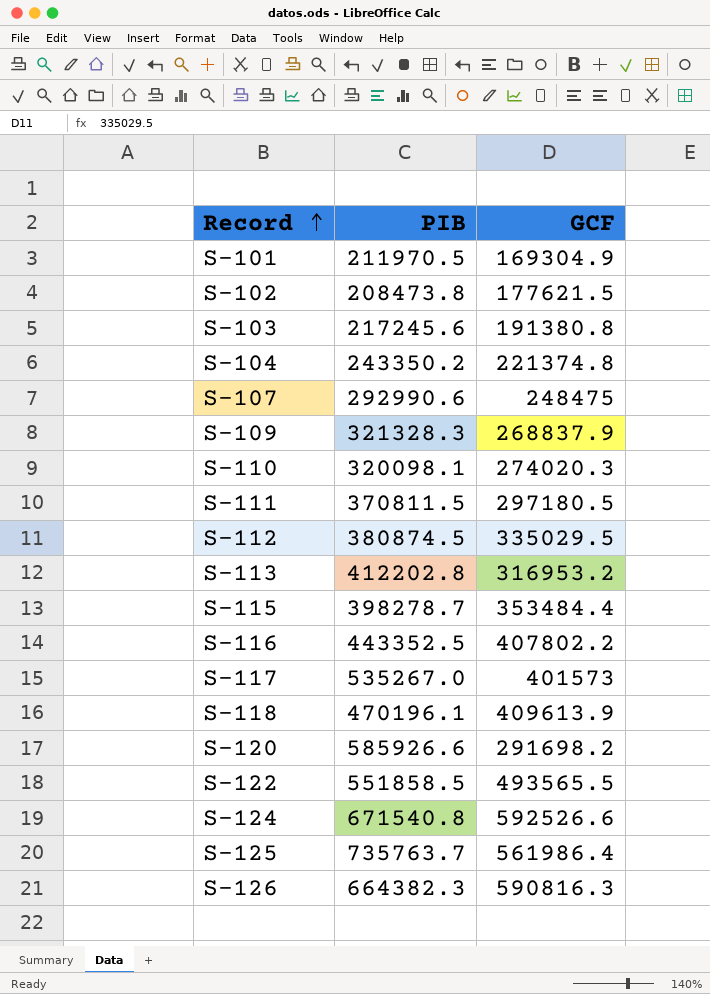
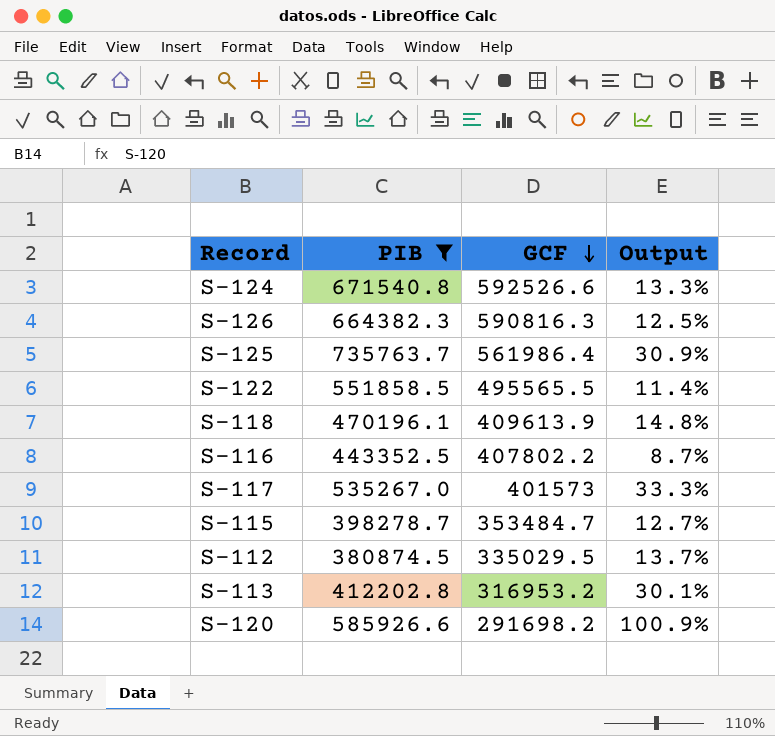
filter: none -> PIB >= 380874.5
row order: Record ascending -> GCF descending
column Output | formula: none -> ([PIB] - [GCF]) / [GCF]
S-122 | GCF: 493565.5 -> 495565.5
S-115 | GCF: 353484.4 -> 353484.7

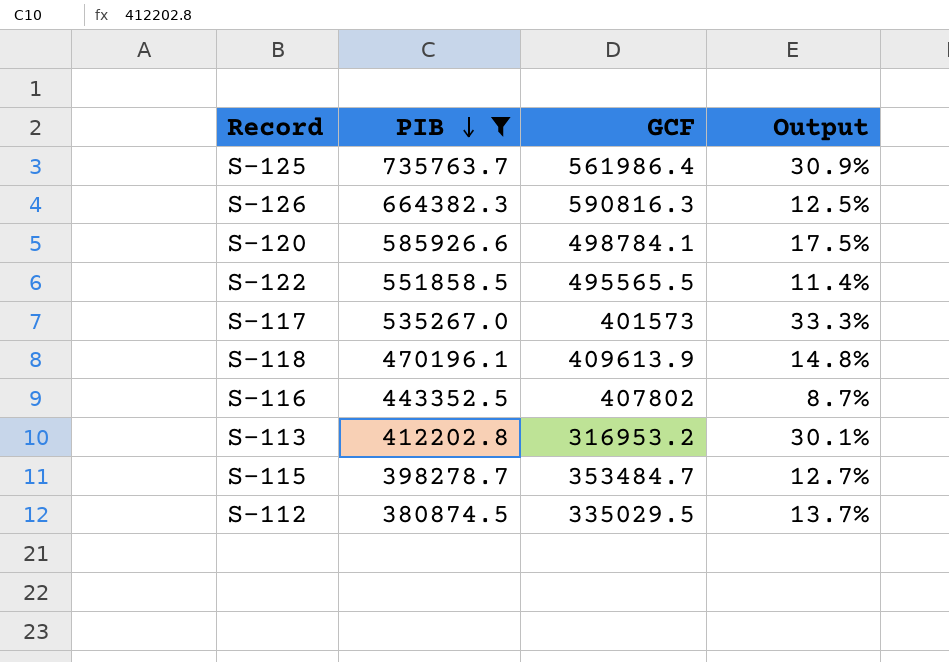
row order: GCF descending -> PIB descending
row S-124: 671540.8 | 592526.6 | 13.3% -> none
S-120 | GCF: 291698.2 -> 498784.1
S-120 | Output: 100.9% -> 17.5%
S-116 | GCF: 407802.2 -> 407802

